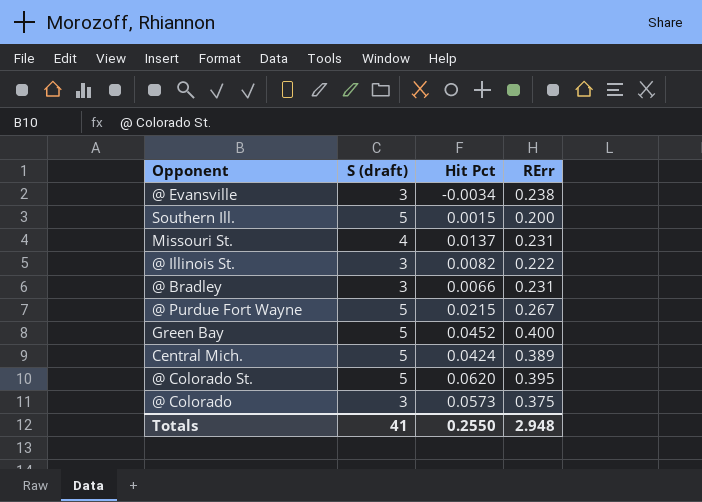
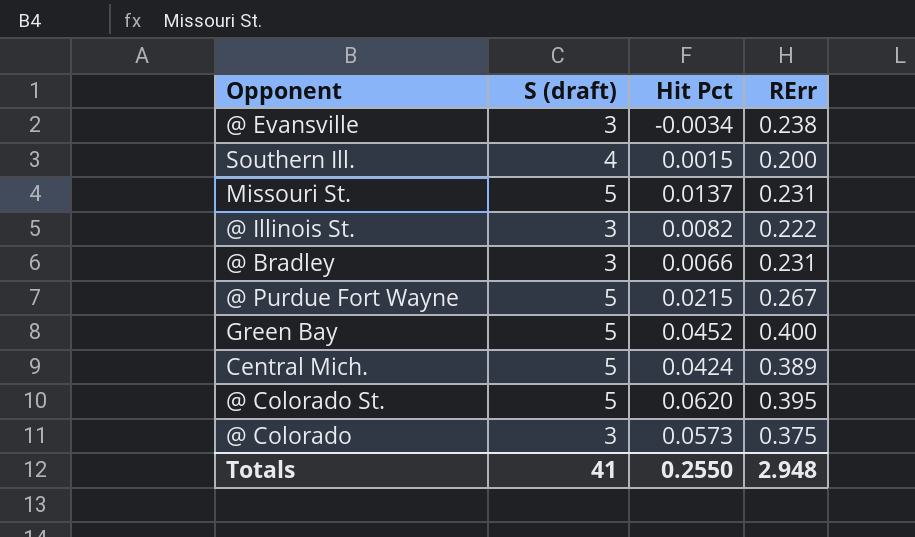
Southern Ill. | S (draft): 5 -> 4
Missouri St. | S (draft): 4 -> 5

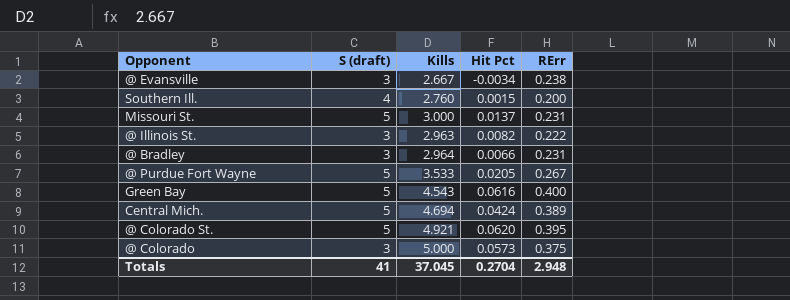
column Kills | position: none -> 3
@ Purdue Fort Wayne | Hit Pct: 0.0215 -> 0.0205
Green Bay | Hit Pct: 0.0452 -> 0.0616
Totals | Hit Pct: 0.2550 -> 0.2704

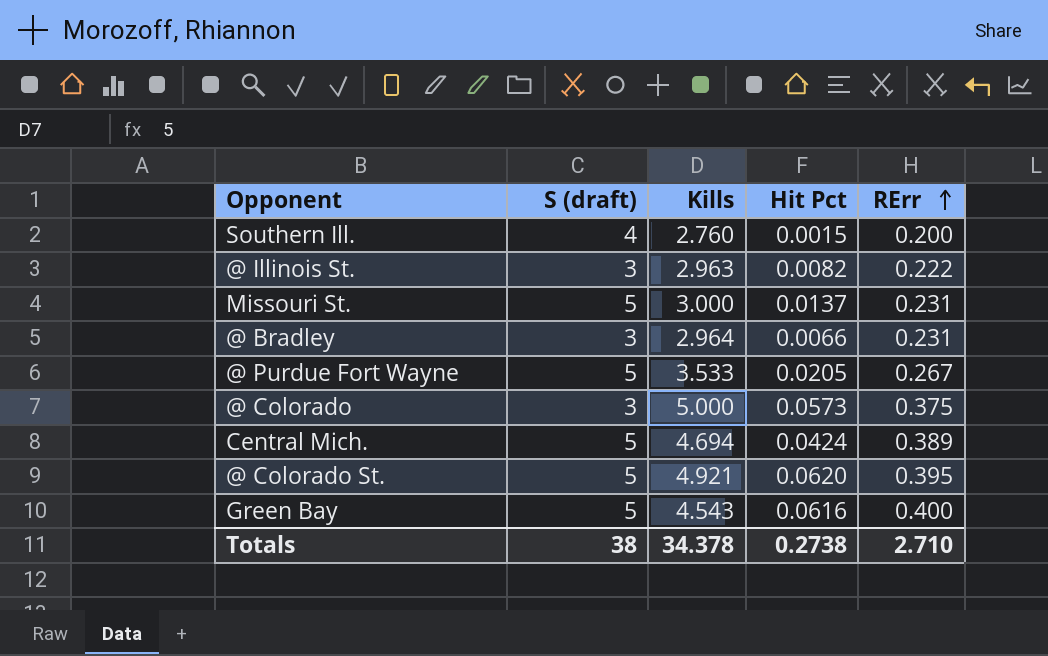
row order: none -> RErr ascending
row @ Evansville: 3 | 2.667 | -0.0034 | 0.238 -> none
Totals | S (draft): 41 -> 38
Totals | Kills: 37.045 -> 34.378
Totals | Hit Pct: 0.2704 -> 0.2738
Totals | RErr: 2.948 -> 2.710

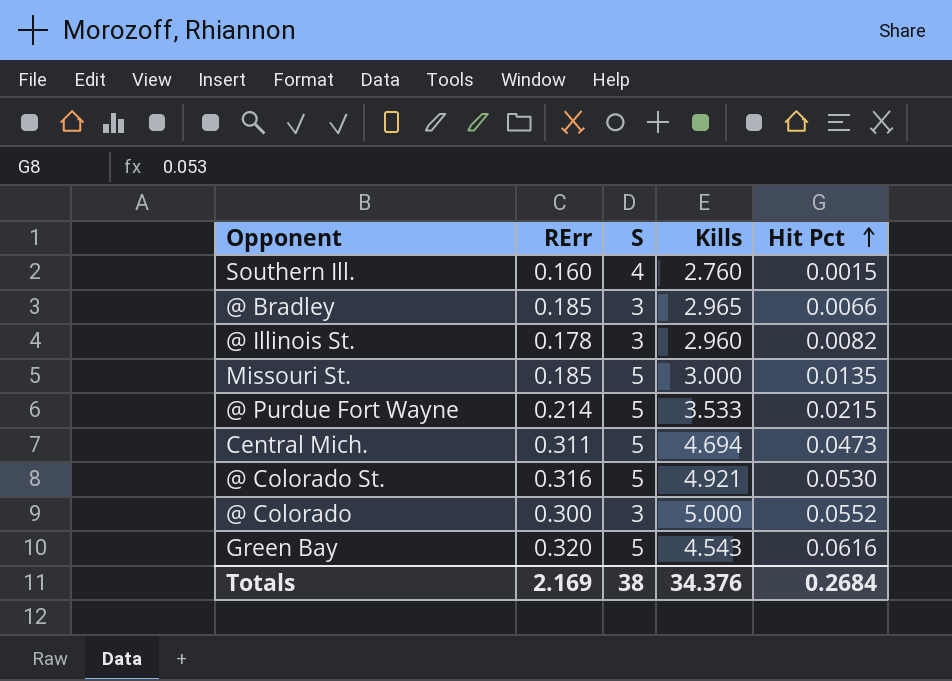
row order: RErr ascending -> Hit Pct ascending
column RErr | position: 5 -> 2
column name: S (draft) -> S
Southern Ill. | RErr: 0.200 -> 0.160
@ Bradley | RErr: 0.231 -> 0.185
@ Bradley | Kills: 2.964 -> 2.965
@ Illinois St. | RErr: 0.222 -> 0.178
@ Illinois St. | Kills: 2.963 -> 2.960
Missouri St. | RErr: 0.231 -> 0.185
Missouri St. | Hit Pct: 0.0137 -> 0.0135
@ Purdue Fort Wayne | RErr: 0.267 -> 0.214
@ Purdue Fort Wayne | Hit Pct: 0.0205 -> 0.0215
Central Mich. | RErr: 0.389 -> 0.311
Central Mich. | Hit Pct: 0.0424 -> 0.0473
@ Colorado St. | RErr: 0.395 -> 0.316
@ Colorado St. | Hit Pct: 0.0620 -> 0.0530
@ Colorado | RErr: 0.375 -> 0.300
@ Colorado | Hit Pct: 0.0573 -> 0.0552
Green Bay | RErr: 0.400 -> 0.320
Totals | RErr: 2.710 -> 2.169
Totals | Kills: 34.378 -> 34.376
Totals | Hit Pct: 0.2738 -> 0.2684

